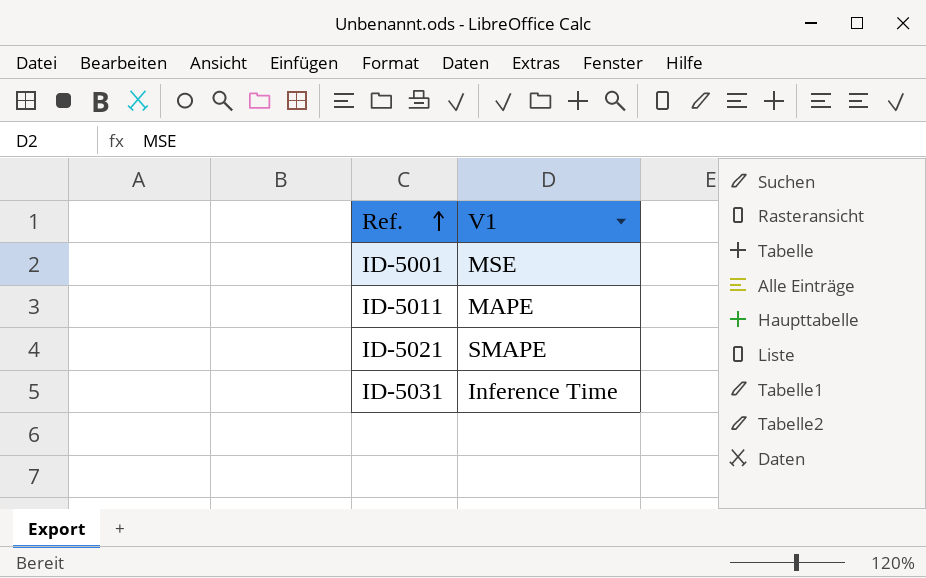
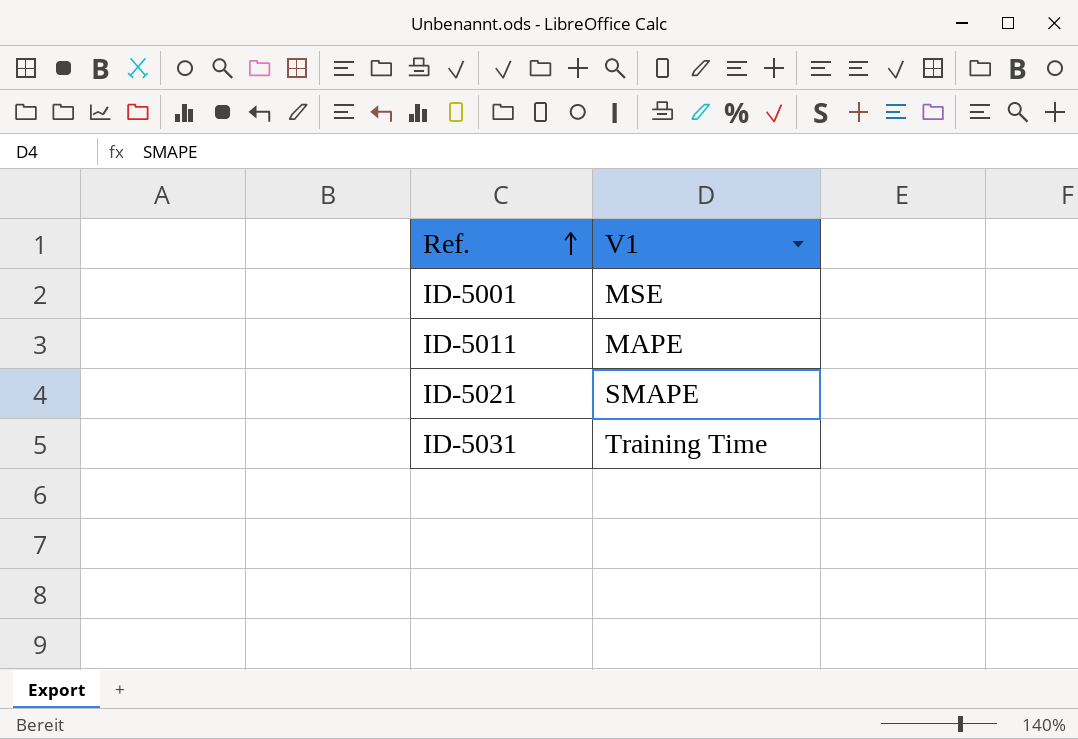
ID-5031 | V1: Inference Time -> Training Time

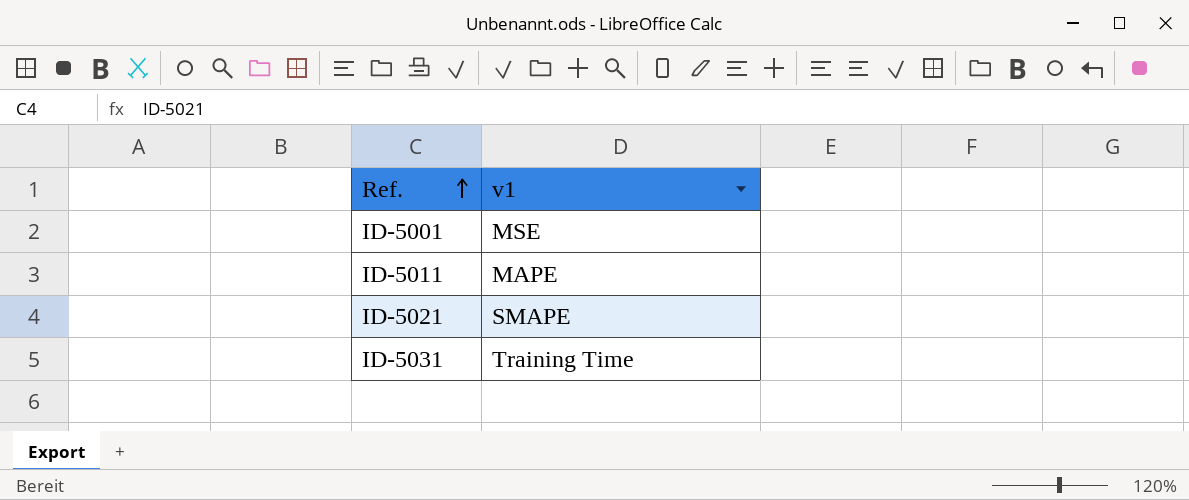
column name: V1 -> v1

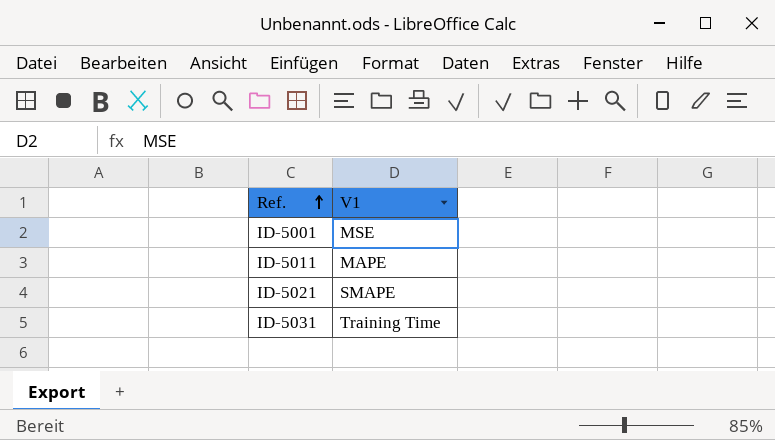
column name: v1 -> V1

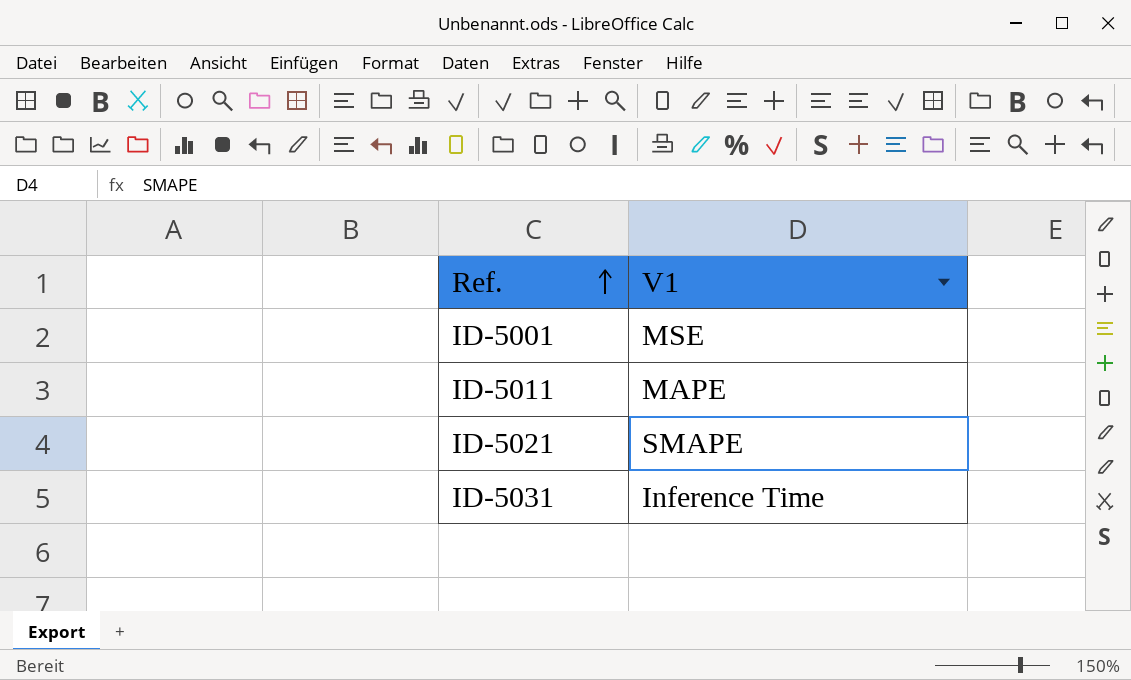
ID-5031 | V1: Training Time -> Inference Time

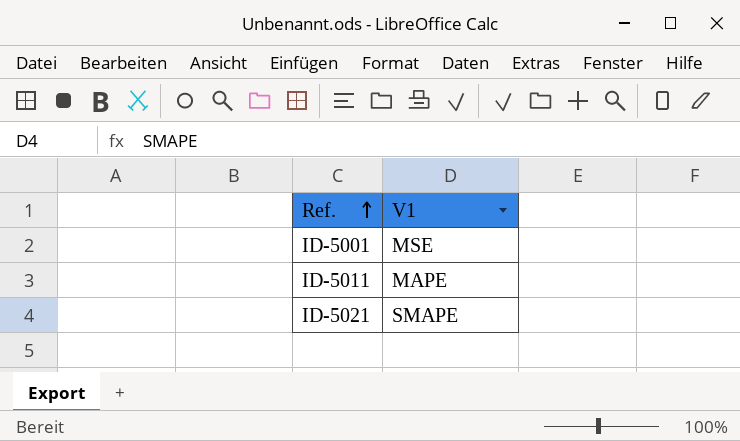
row ID-5031: Inference Time -> none

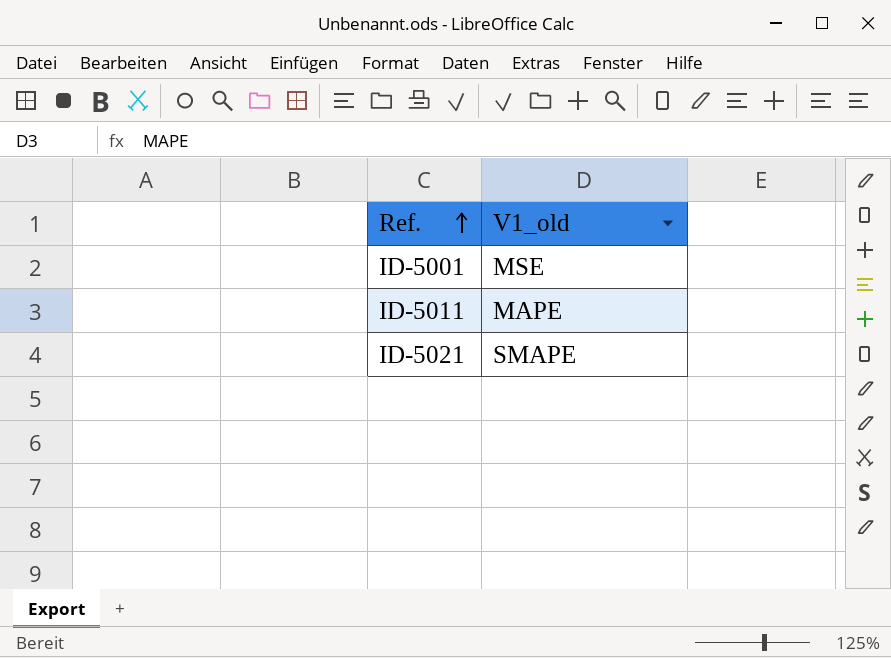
column name: V1 -> V1_old

